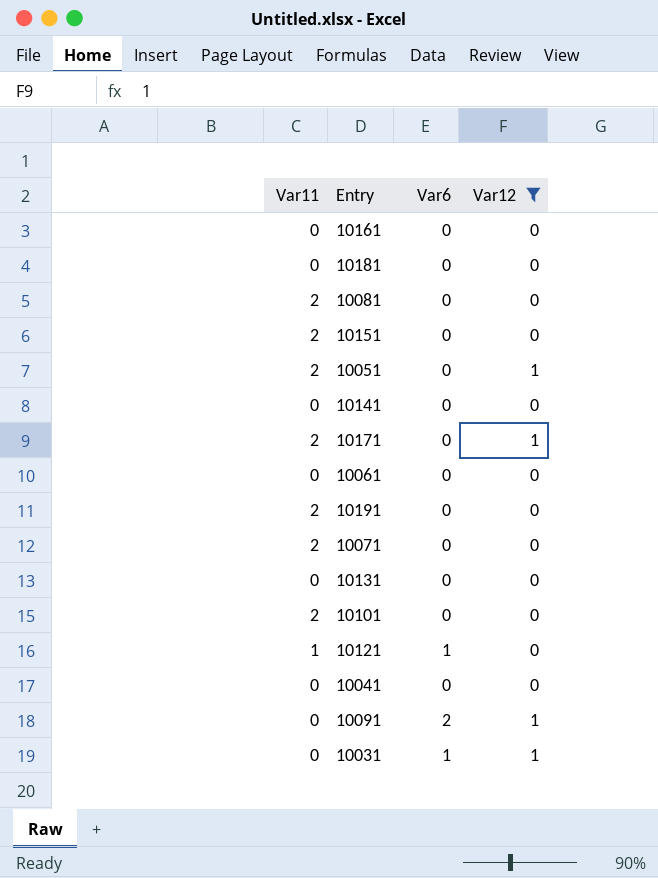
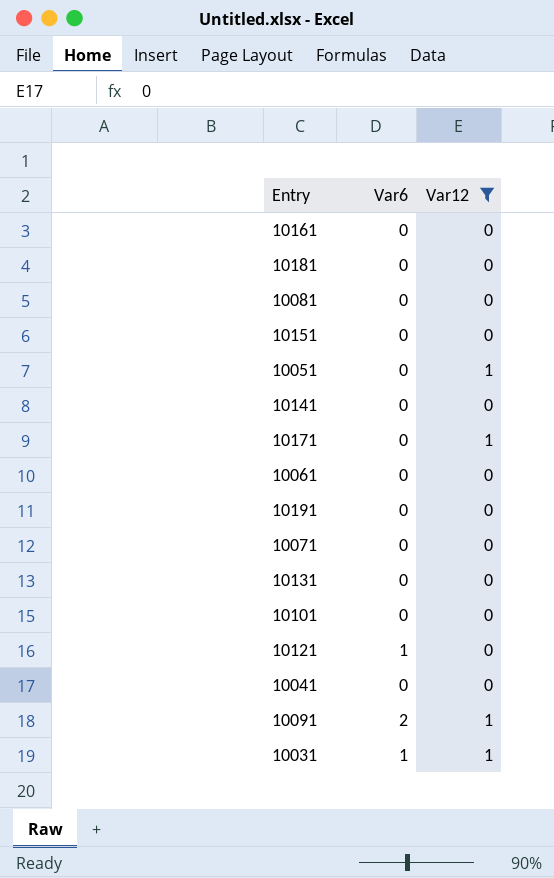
column Var11 | position: 1 -> none

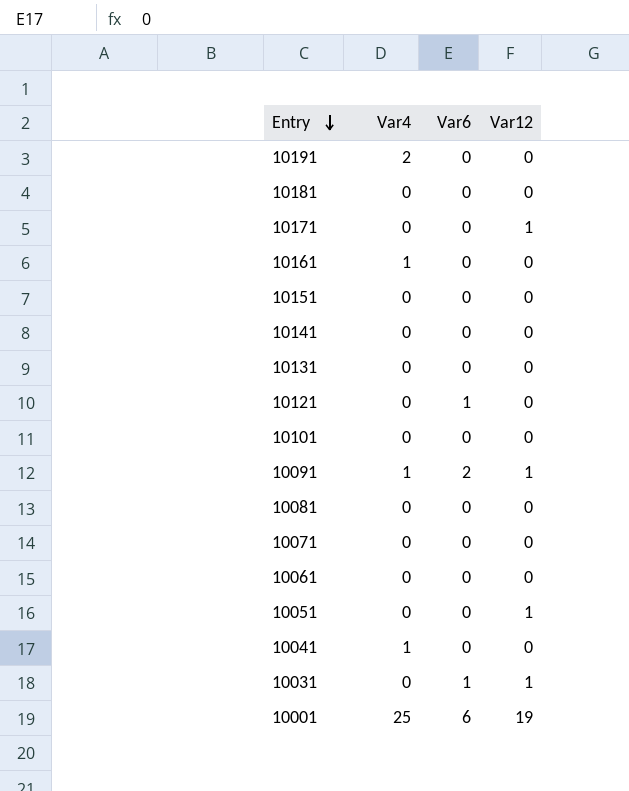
filter: Var12 != 19 -> none
row order: none -> Entry descending
column Var4 | position: none -> 2

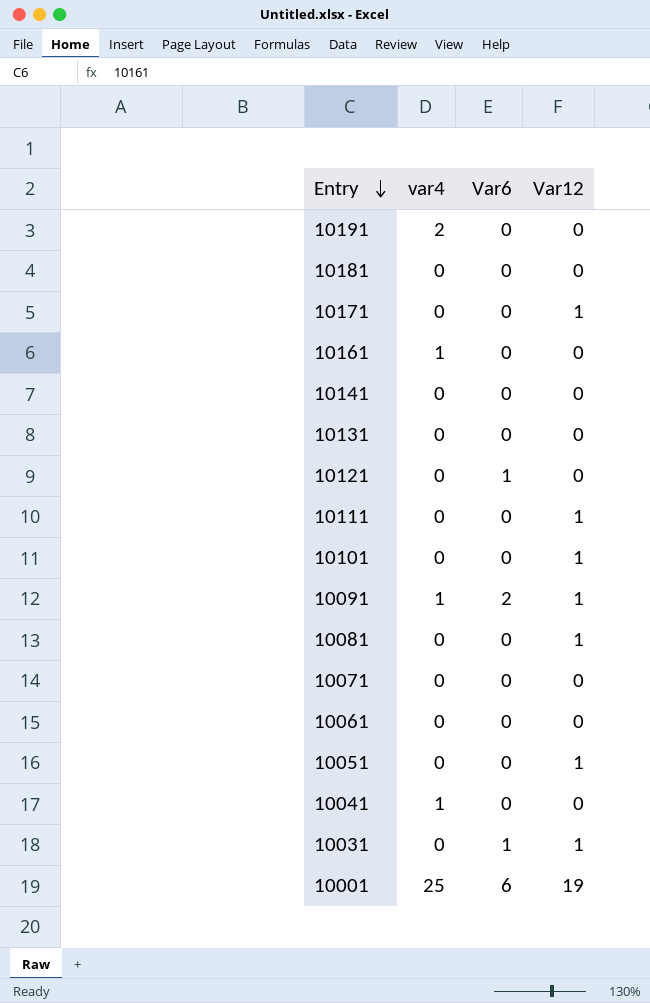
column name: Var4 -> var4
row 10151: 0 | 0 | 0 -> none
row 10111: none -> 0 | 0 | 1
10101 | Var12: 0 -> 1
10081 | Var12: 0 -> 1

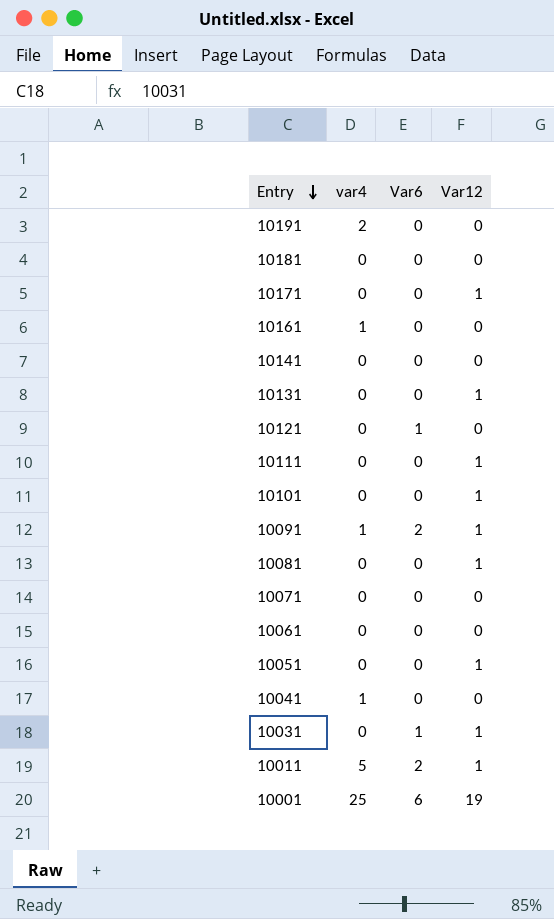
10131 | Var12: 0 -> 1
row 10011: none -> 5 | 2 | 1

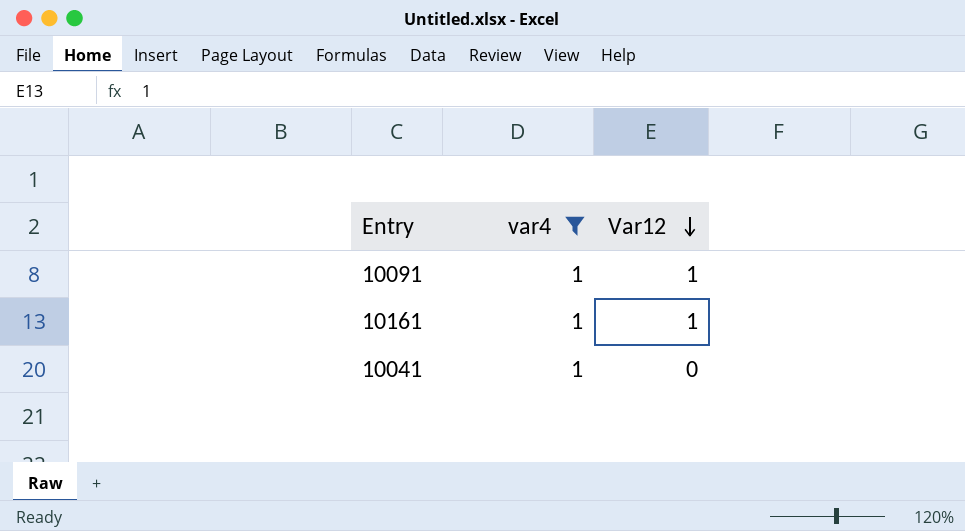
filter: none -> var4 = 1
row order: Entry descending -> Var12 descending
column Var6 | position: 3 -> none
10161 | Var12: 0 -> 1

